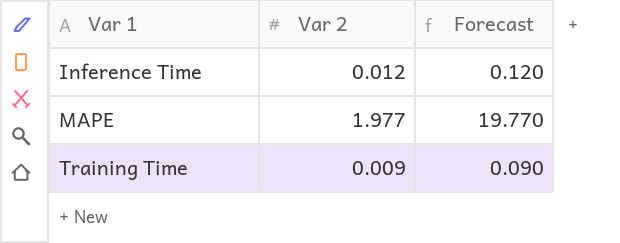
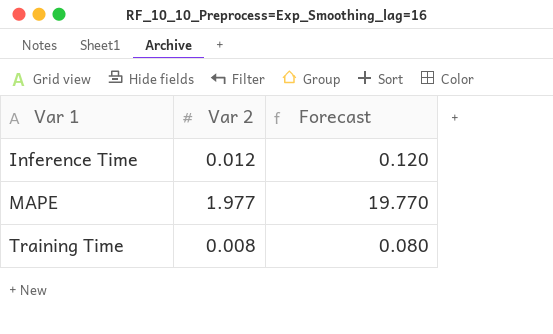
Training Time | Var 2: 0.009 -> 0.008
Training Time | Forecast: 0.090 -> 0.080

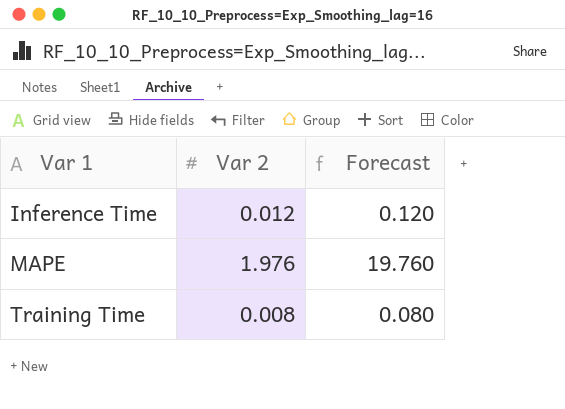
MAPE | Var 2: 1.977 -> 1.976
MAPE | Forecast: 19.770 -> 19.760

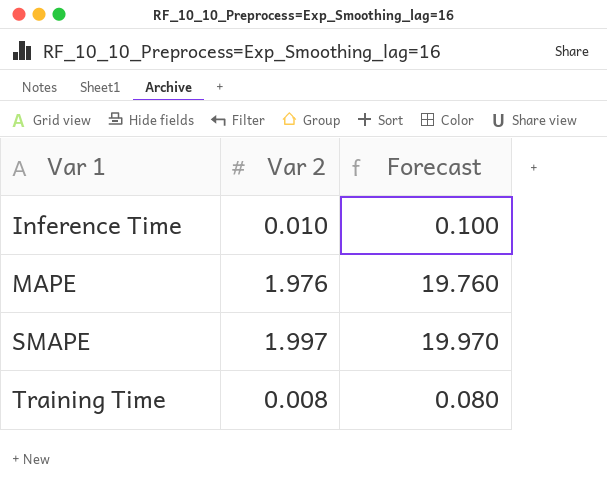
Inference Time | Var 2: 0.012 -> 0.010
Inference Time | Forecast: 0.120 -> 0.100
row SMAPE: none -> 1.997 | 19.970

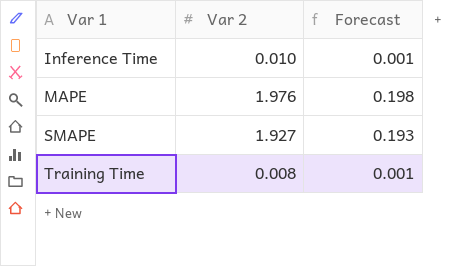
column Forecast | formula: [Var 2] * 10 -> [Var 2] * 0.1
SMAPE | Var 2: 1.997 -> 1.927

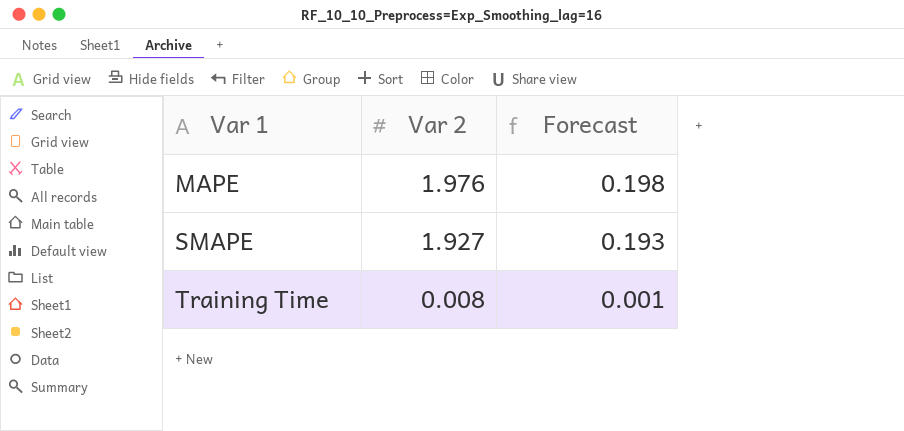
row Inference Time: 0.010 | 0.001 -> none

